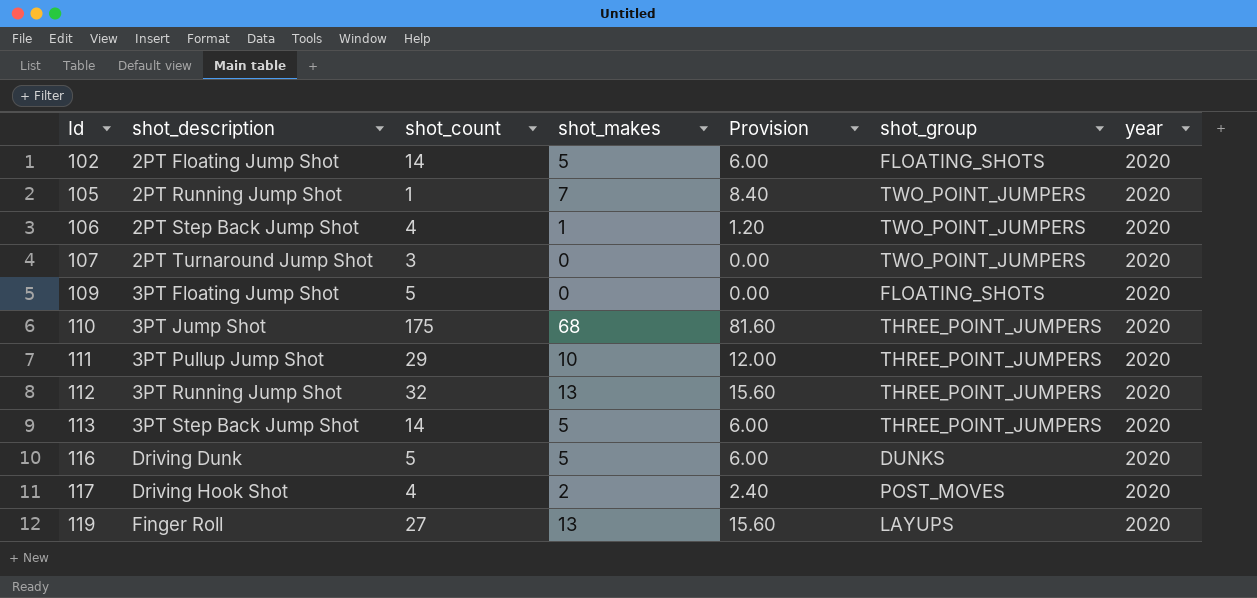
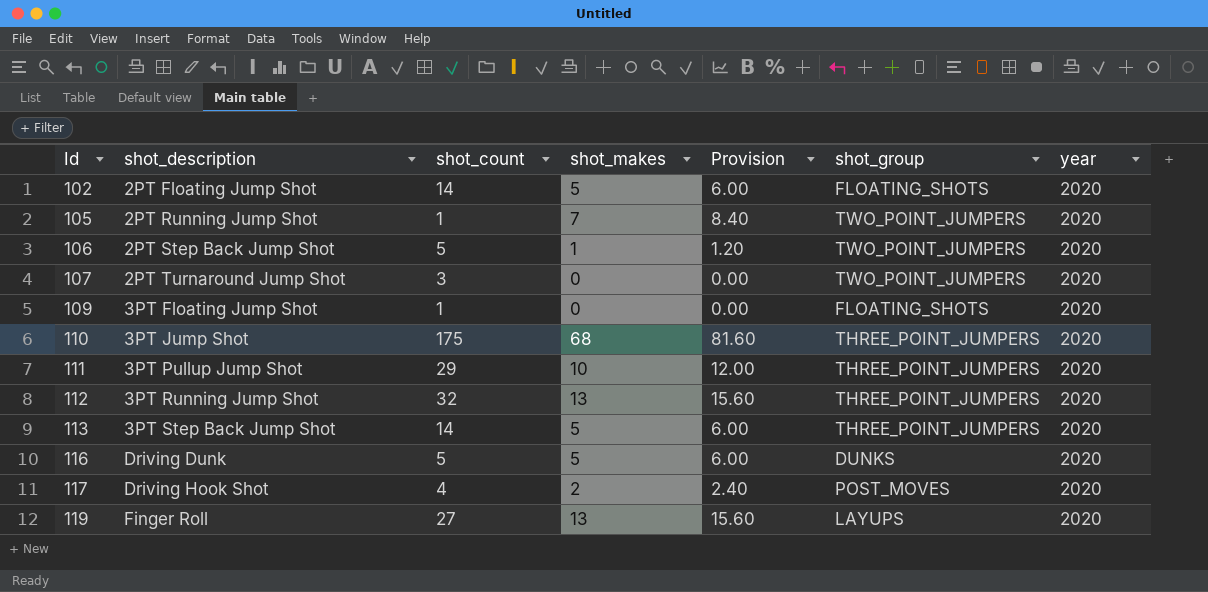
106 | shot_count: 4 -> 5
109 | shot_count: 5 -> 1

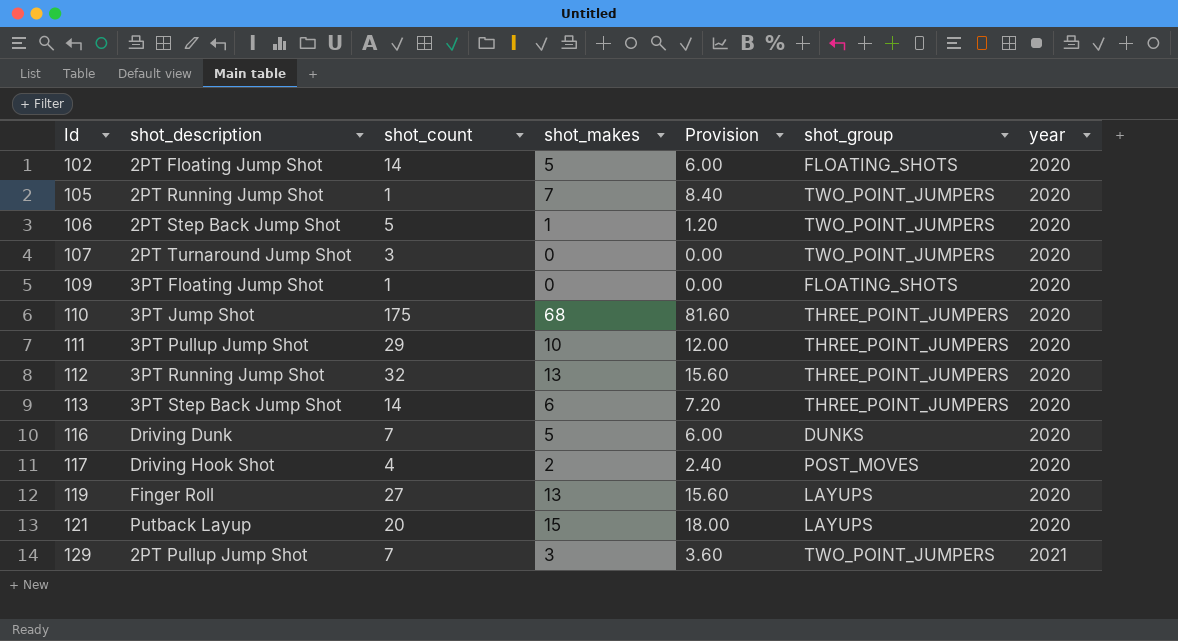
113 | shot_makes: 5 -> 6
113 | Provision: 6.00 -> 7.20
116 | shot_count: 5 -> 7
row 121: none -> Putback Layup | 20 | 15 | 18.00 | LAYUPS | 2020
row 129: none -> 2PT Pullup Jump Shot | 7 | 3 | 3.60 | TWO_POINT_JUMPERS | 2021

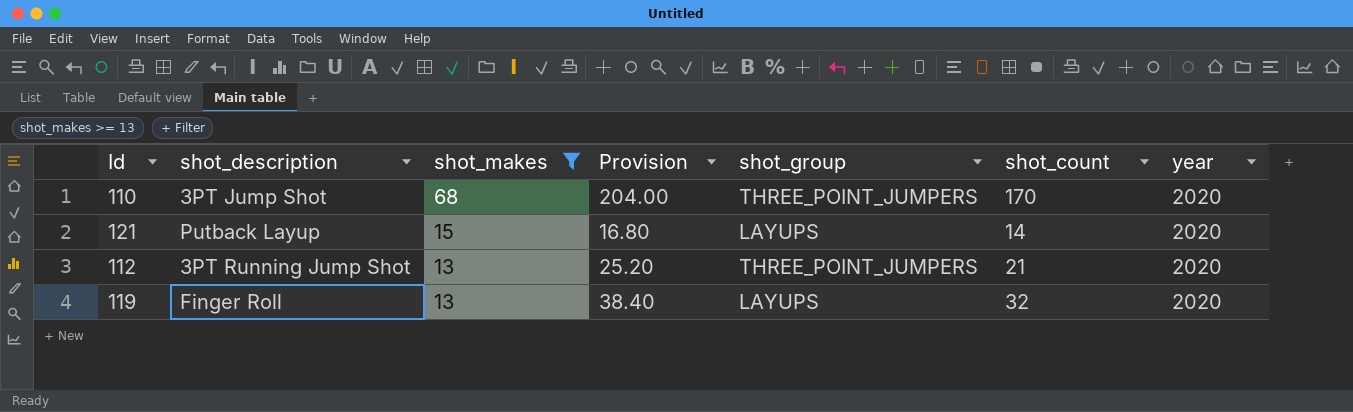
filter: none -> shot_makes >= 13
row order: Id ascending -> shot_makes descending
column Provision | formula: [shot_makes] * 1.2 -> [shot_count] * 1.2
column shot_count | position: 3 -> 6
110 | shot_count: 175 -> 170
121 | shot_count: 20 -> 14
112 | shot_count: 32 -> 21
119 | shot_count: 27 -> 32

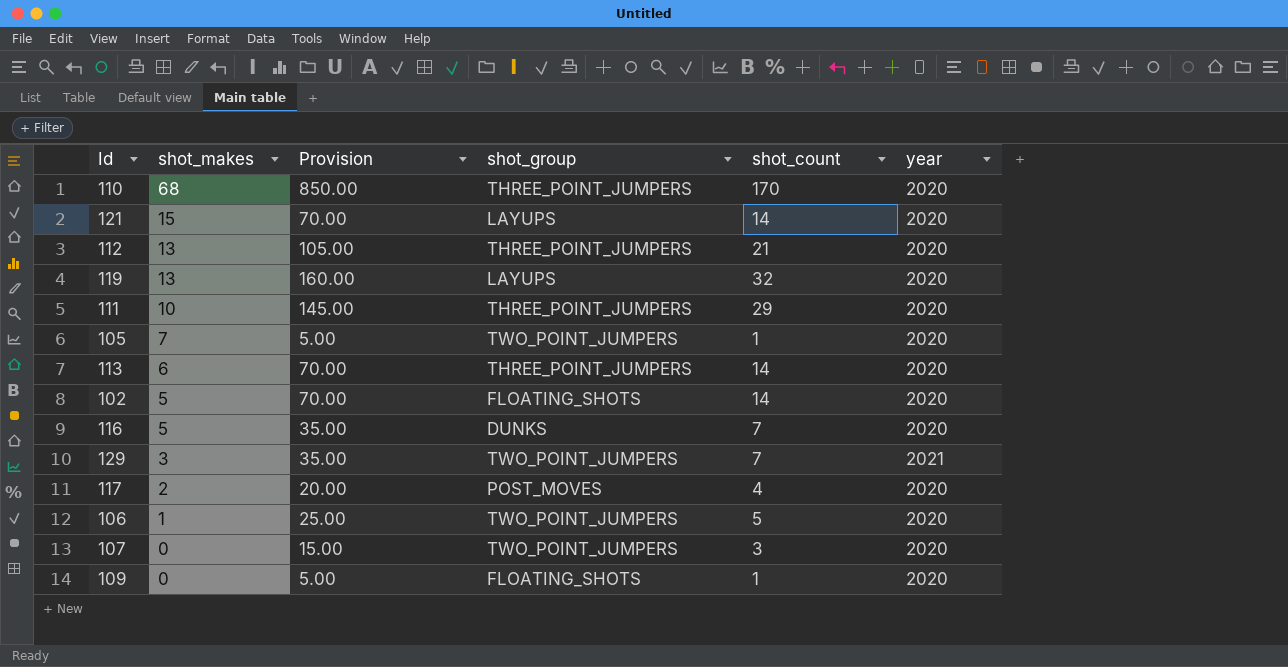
filter: shot_makes >= 13 -> none
column shot_description | position: 2 -> none
column Provision | formula: [shot_count] * 1.2 -> [shot_count] * 5

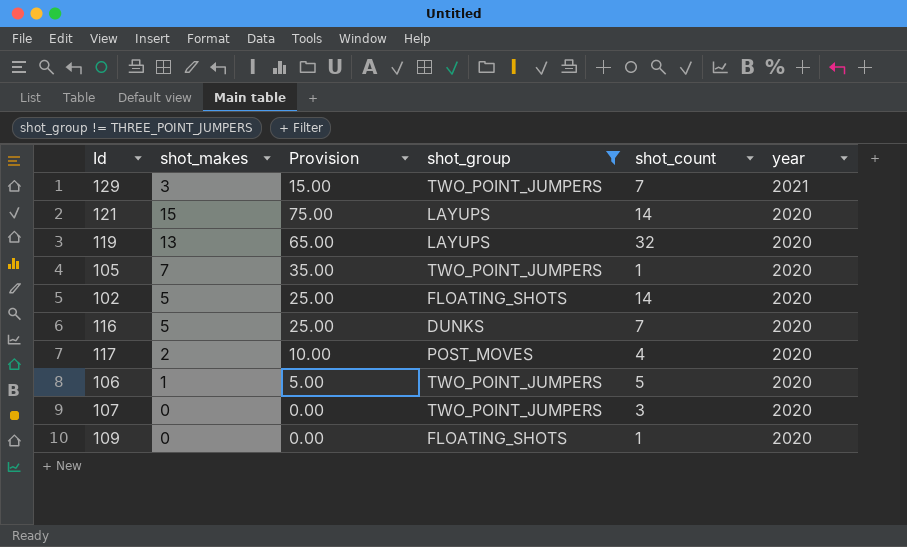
filter: none -> shot_group != THREE_POINT_JUMPERS
row order: shot_makes descending -> year descending
column Provision | formula: [shot_count] * 5 -> [shot_makes] * 5

